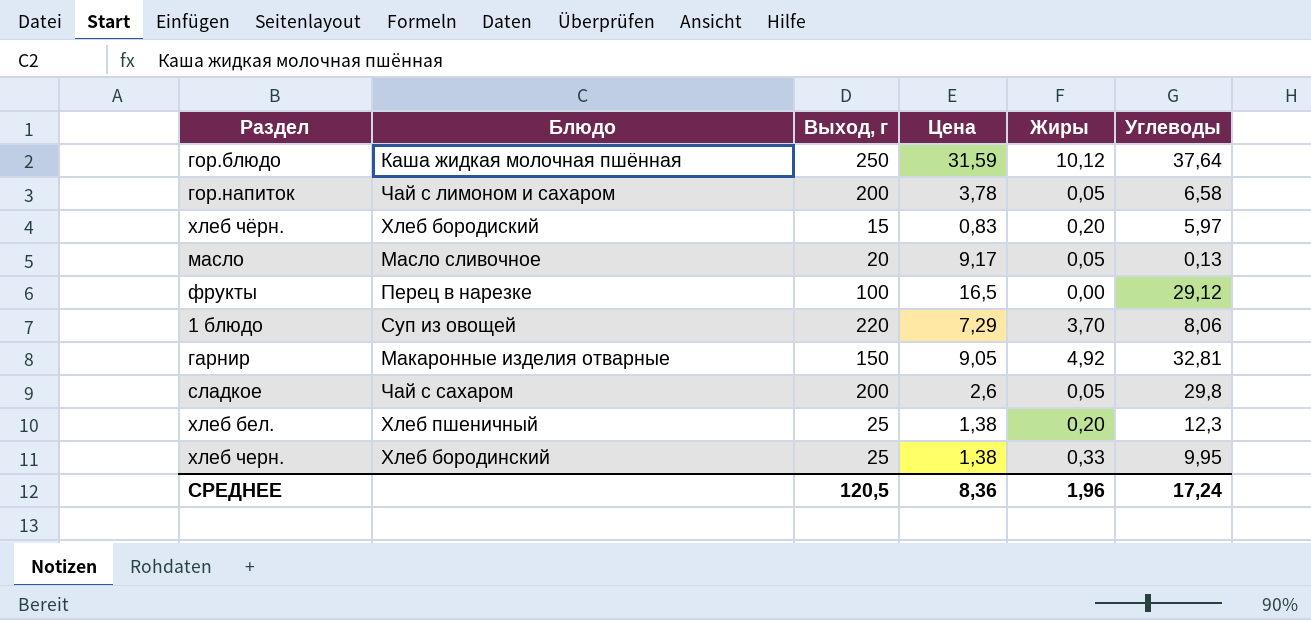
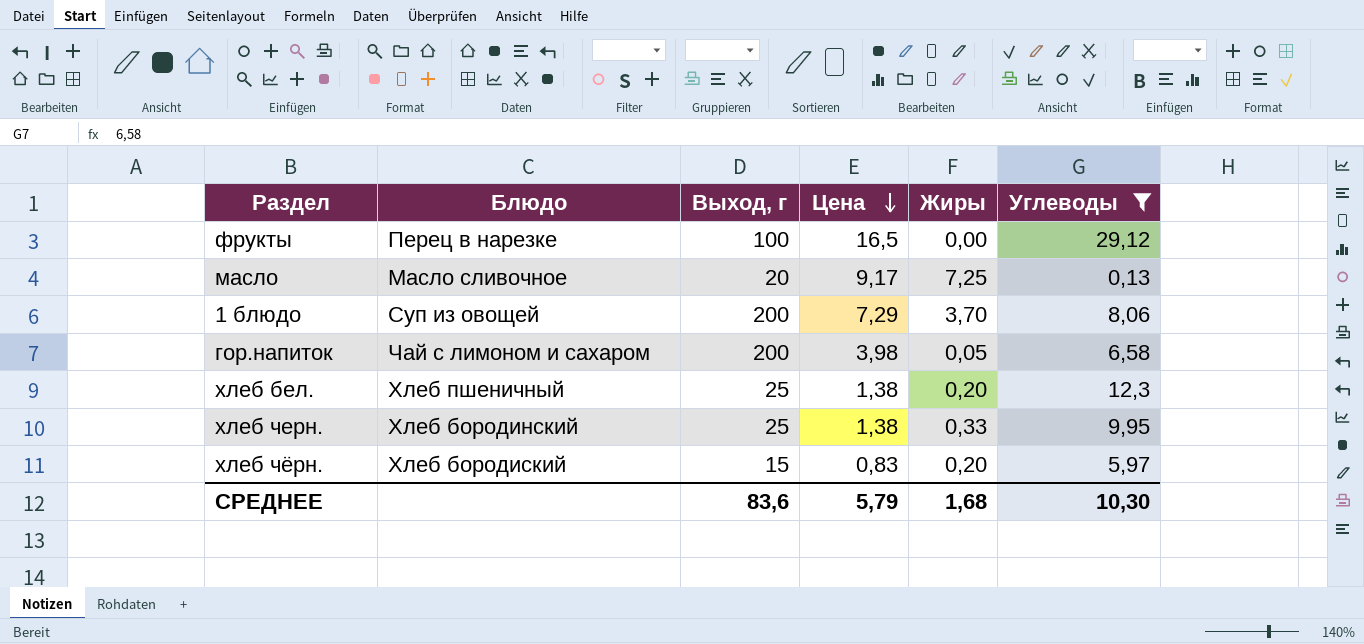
filter: none -> Углеводы <= 29,12
row order: none -> Цена descending
масло | Жиры: 0,05 -> 7,25
1 блюдо | Выход, г: 220 -> 200
гор.напиток | Цена: 3,78 -> 3,98
СРЕДНЕЕ | Выход, г: 120,5 -> 83,6
СРЕДНЕЕ | Цена: 8,36 -> 5,79
СРЕДНЕЕ | Жиры: 1,96 -> 1,68
СРЕДНЕЕ | Углеводы: 17,24 -> 10,30

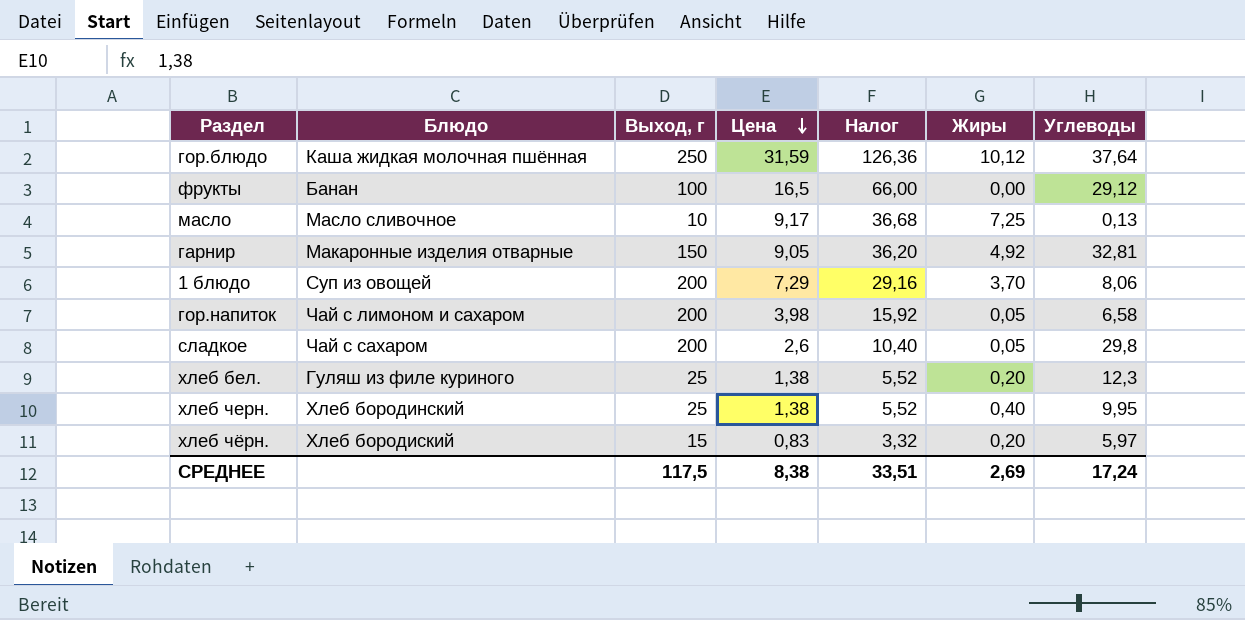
filter: Углеводы <= 29,12 -> none
column Налог | formula: none -> [Цена] * 4
фрукты | Блюдо: Перец в нарезке -> Банан
масло | Выход, г: 20 -> 10
хлеб бел. | Блюдо: Хлеб пшеничный -> Гуляш из филе куриного
хлеб черн. | Жиры: 0,33 -> 0,40
СРЕДНЕЕ | Выход, г: 83,6 -> 117,5
СРЕДНЕЕ | Цена: 5,79 -> 8,38
СРЕДНЕЕ | Жиры: 1,68 -> 2,69
СРЕДНЕЕ | Углеводы: 10,30 -> 17,24

